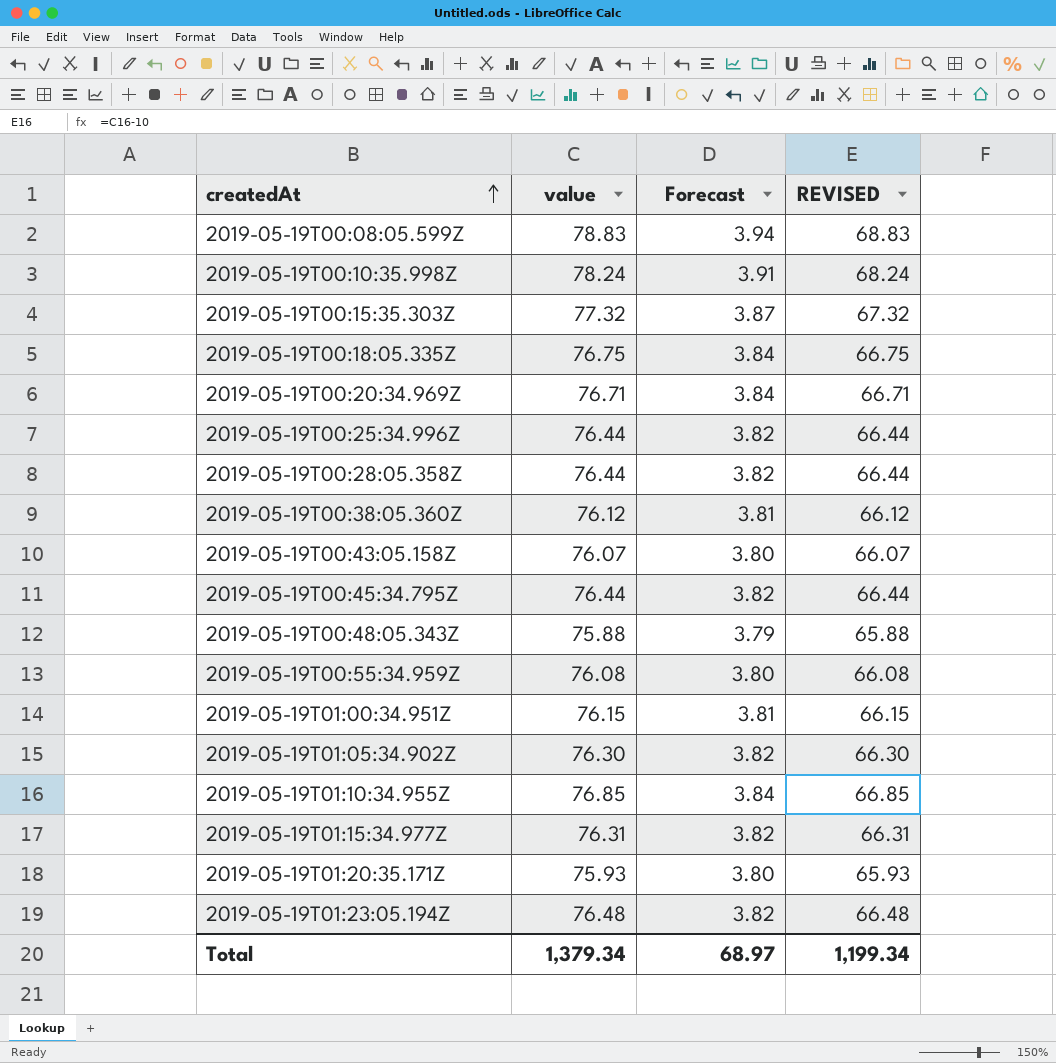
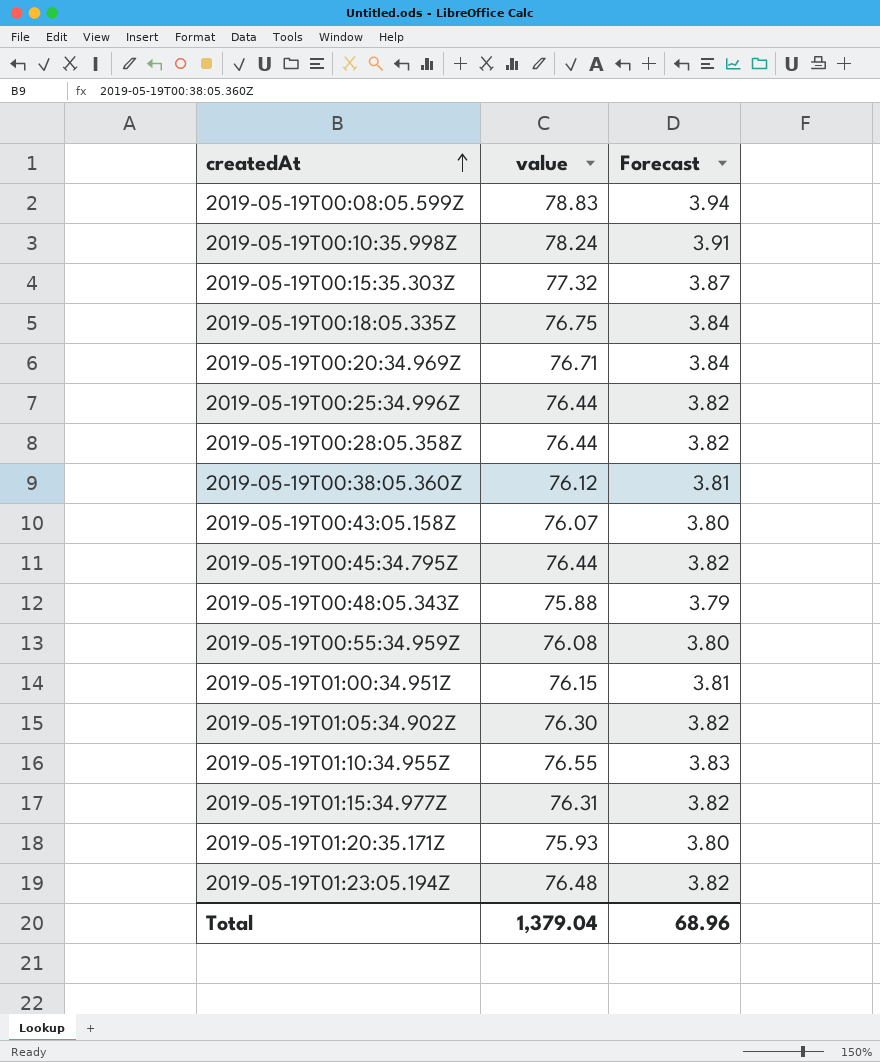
column REVISED | formula: [value] - 10 -> none
2019-05-19T01:10:34.955Z | value: 76.85 -> 76.55
2019-05-19T01:10:34.955Z | Forecast: 3.84 -> 3.83
Total | value: 1,379.34 -> 1,379.04
Total | Forecast: 68.97 -> 68.96

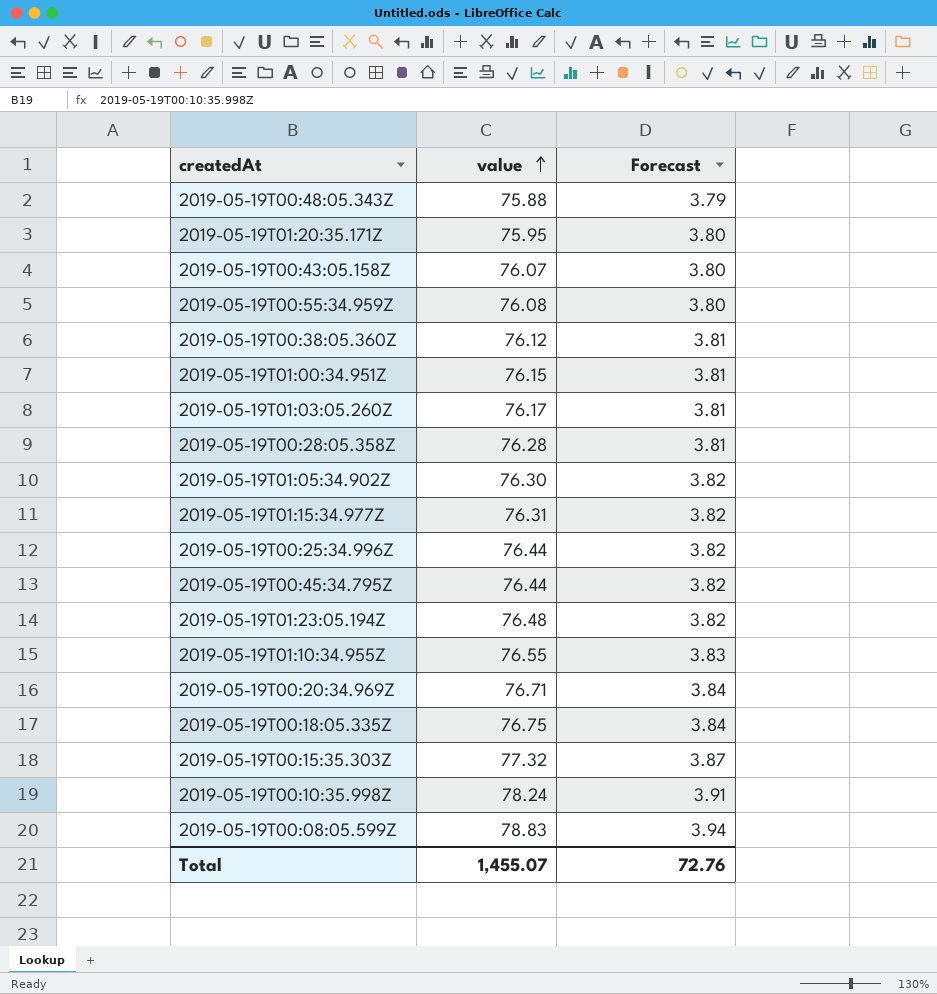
row order: createdAt ascending -> value ascending
2019-05-19T01:20:35.171Z | value: 75.93 -> 75.95
row 2019-05-19T01:03:05.260Z: none -> 76.17 | 3.81
2019-05-19T00:28:05.358Z | value: 76.44 -> 76.28
2019-05-19T00:28:05.358Z | Forecast: 3.82 -> 3.81
Total | value: 1,379.04 -> 1,455.07
Total | Forecast: 68.96 -> 72.76

